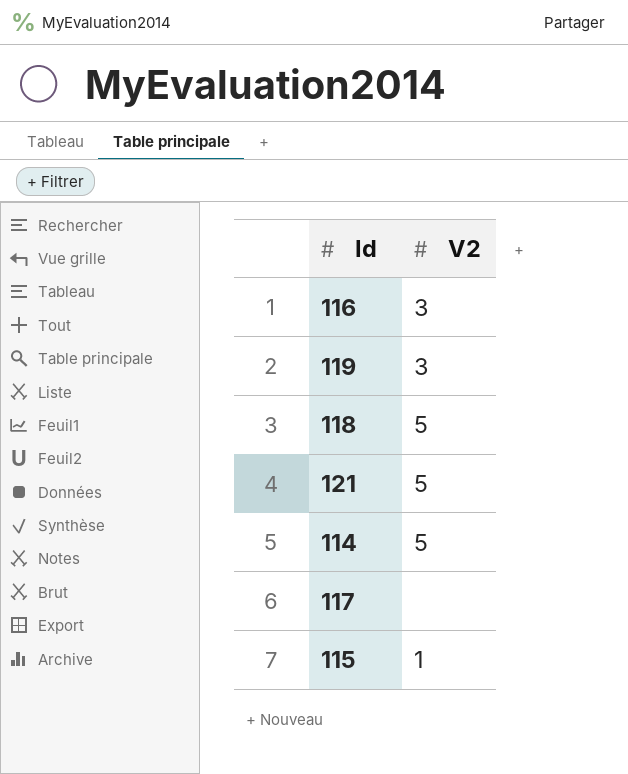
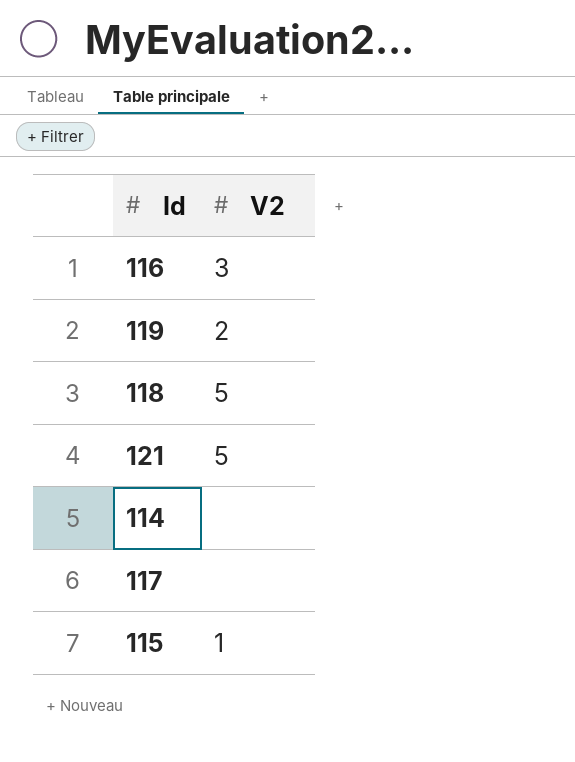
119 | V2: 3 -> 2
114 | V2: 5 -> none

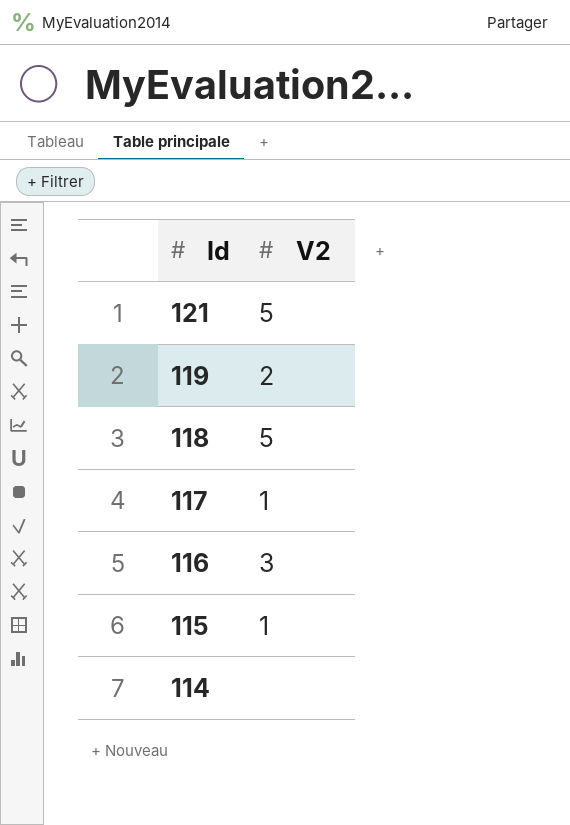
row order: none -> Id descending
117 | V2: none -> 1

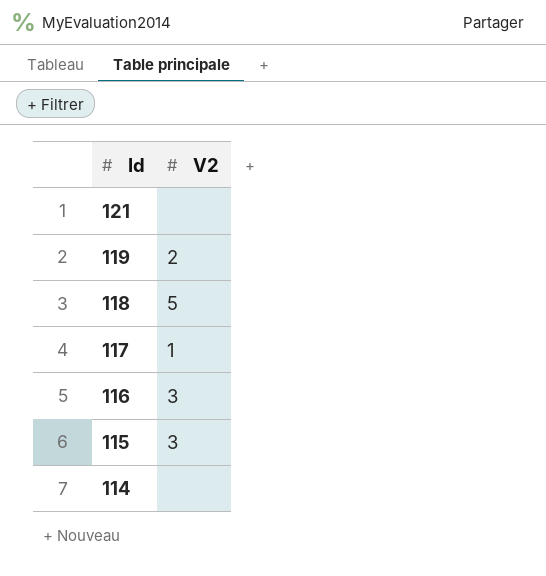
121 | V2: 5 -> none
115 | V2: 1 -> 3

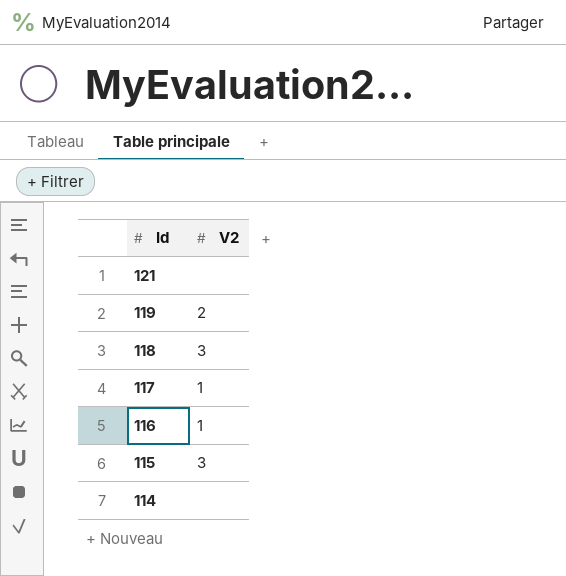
118 | V2: 5 -> 3
116 | V2: 3 -> 1

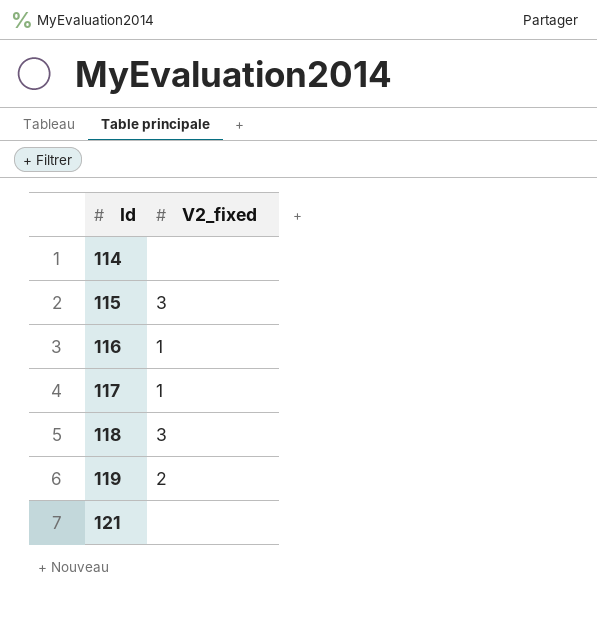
row order: Id descending -> Id ascending
column name: V2 -> V2_fixed

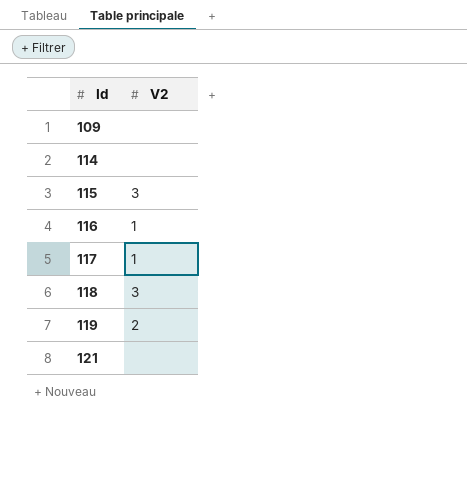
column name: V2_fixed -> V2
row 109: none -> none

